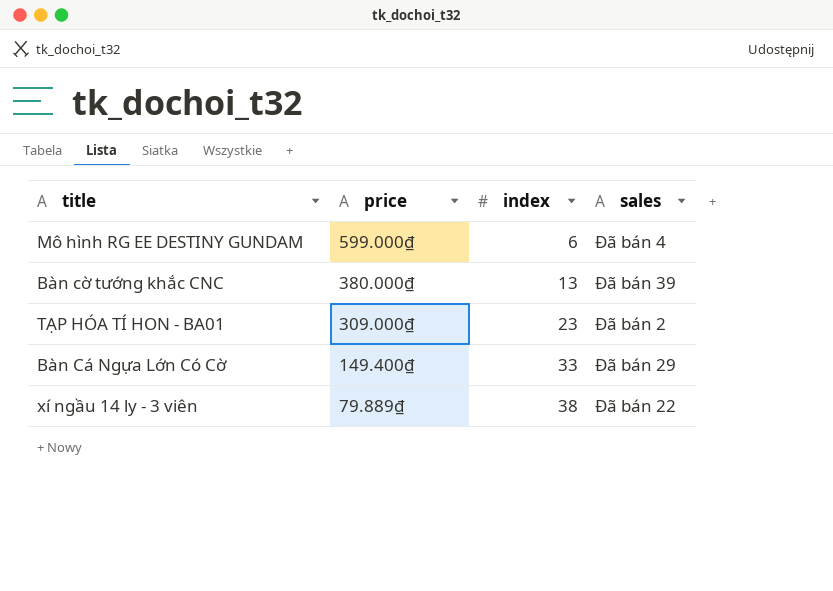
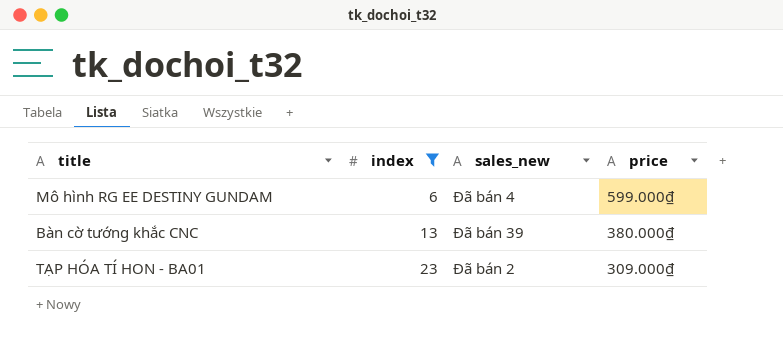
filter: none -> index <= 23
column name: sales -> sales_new
column price | position: 2 -> 4

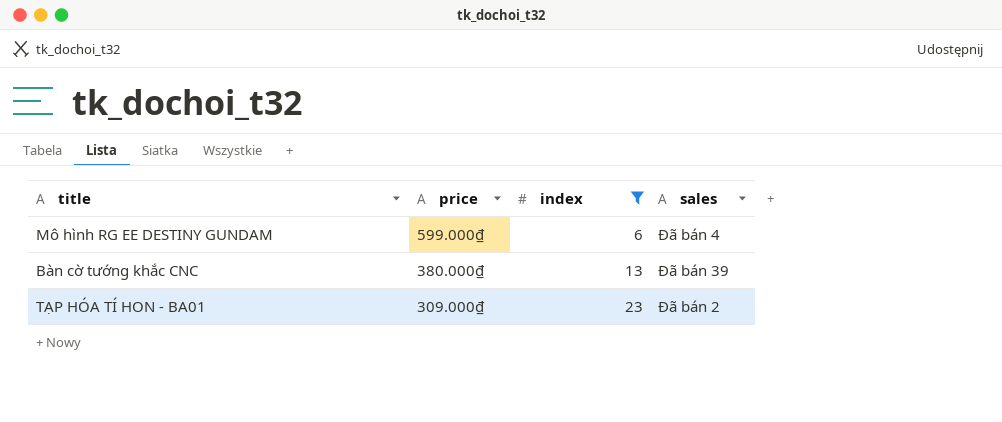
column price | position: 4 -> 2
column name: sales_new -> sales

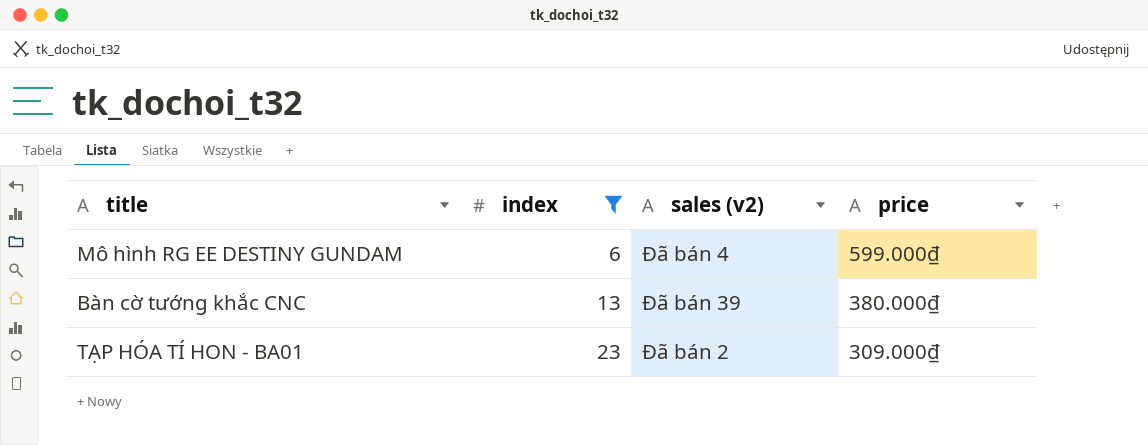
column name: sales -> sales (v2)
column price | position: 2 -> 4

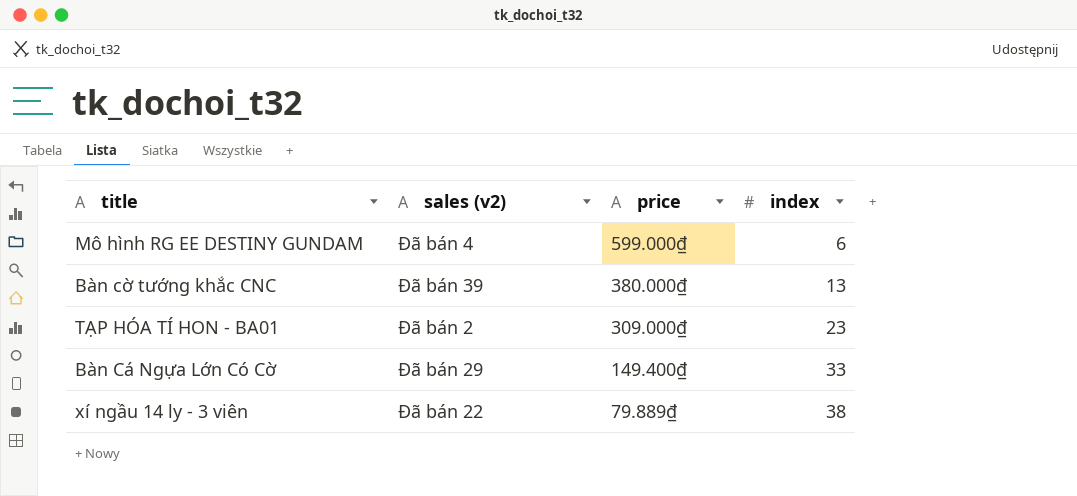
filter: index <= 23 -> none
column index | position: 2 -> 4

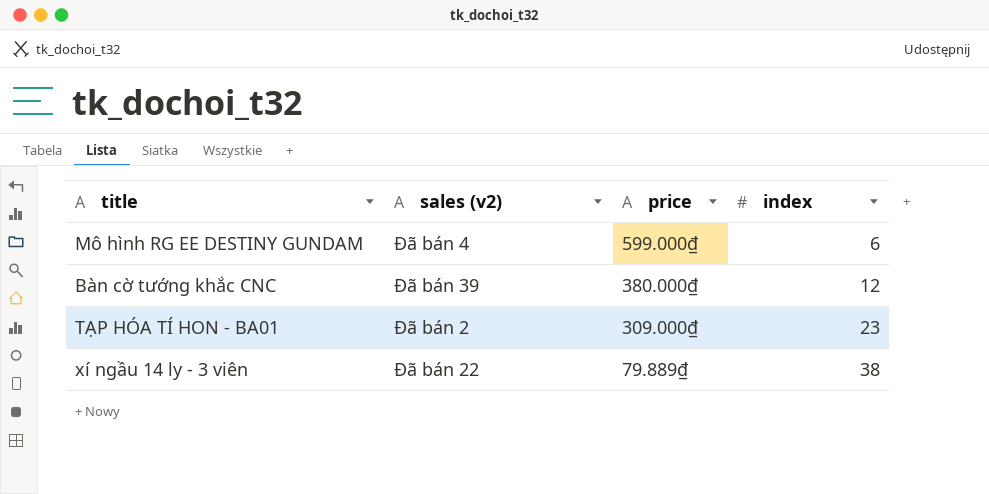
row Bàn Cá Ngựa Lớn Có Cờ: Đã bán 29 | 149.400₫ | 33 -> none
Bàn cờ tướng khắc CNC | index: 13 -> 12

